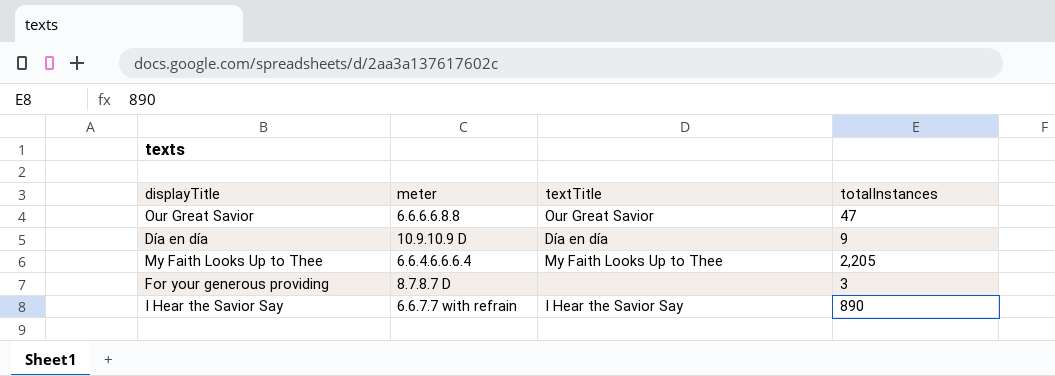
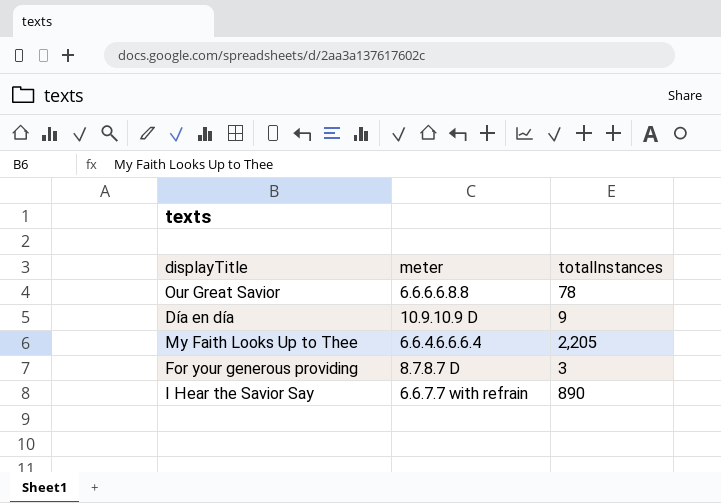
column textTitle | position: 3 -> none
Our Great Savior | totalInstances: 47 -> 78

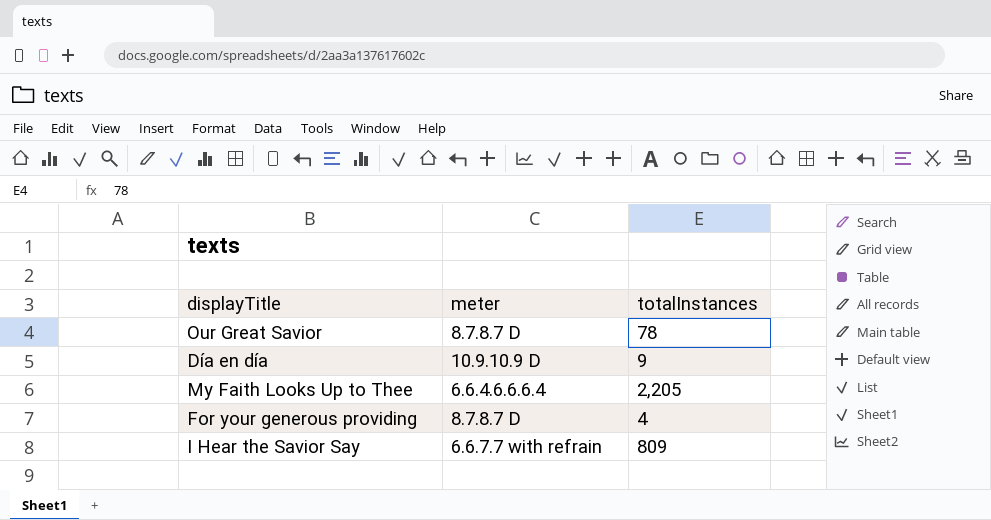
Our Great Savior | meter: 6.6.6.6.8.8 -> 8.7.8.7 D
For your generous providing | totalInstances: 3 -> 4
I Hear the Savior Say | totalInstances: 890 -> 809

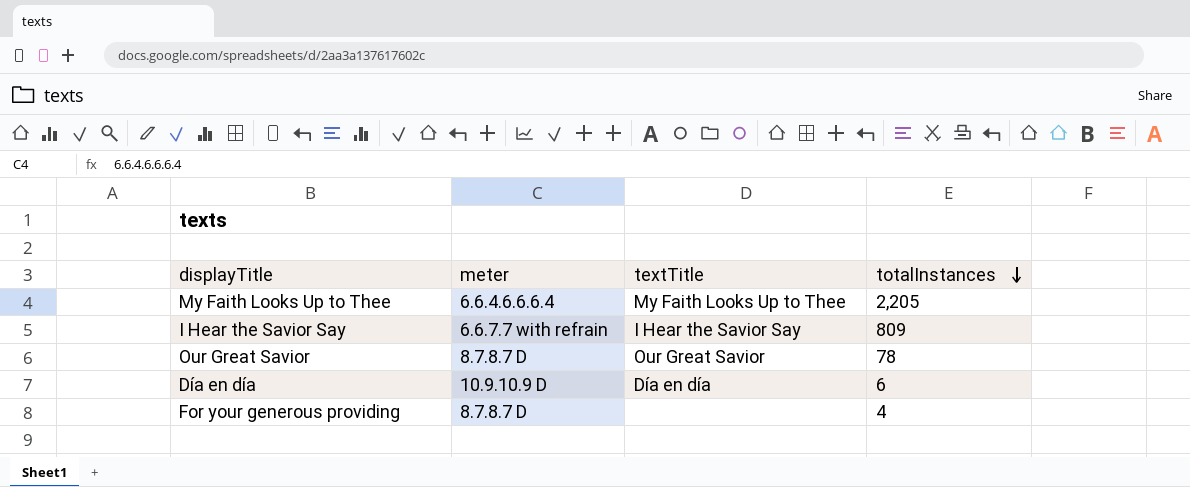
row order: none -> totalInstances descending
column textTitle | position: none -> 3
Día en día | totalInstances: 9 -> 6

